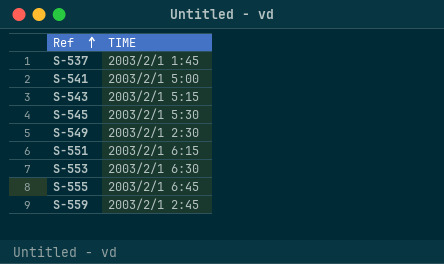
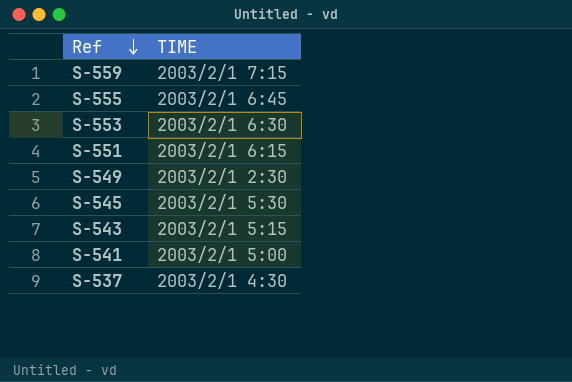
row order: Ref ascending -> Ref descending
S-559 | TIME: 2003/2/1 2:45 -> 2003/2/1 7:15
S-537 | TIME: 2003/2/1 1:45 -> 2003/2/1 4:30

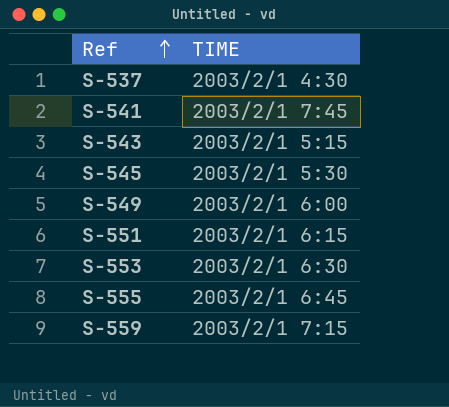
row order: Ref descending -> Ref ascending
S-541 | TIME: 2003/2/1 5:00 -> 2003/2/1 7:45
S-549 | TIME: 2003/2/1 2:30 -> 2003/2/1 6:00

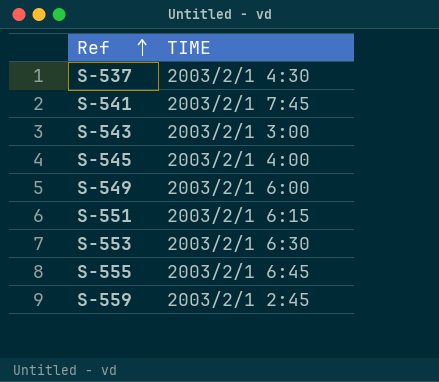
S-543 | TIME: 2003/2/1 5:15 -> 2003/2/1 3:00
S-545 | TIME: 2003/2/1 5:30 -> 2003/2/1 4:00
S-559 | TIME: 2003/2/1 7:15 -> 2003/2/1 2:45

